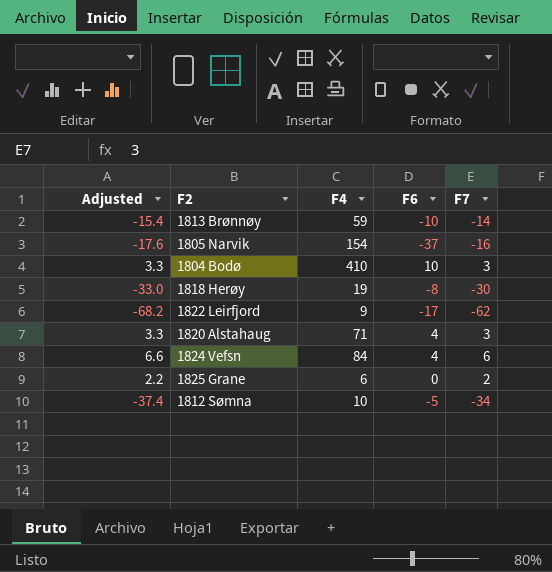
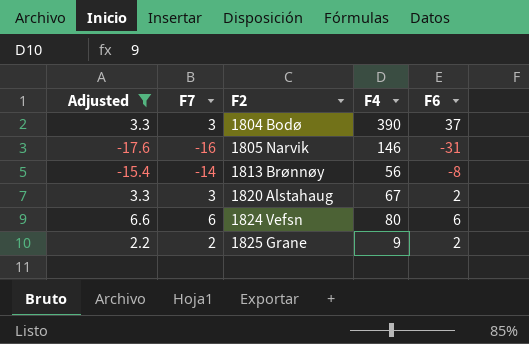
filter: none -> Adjusted >= -17.6
row order: none -> F2 ascending
column F7 | position: 5 -> 2
1804 Bodø | F4: 410 -> 390
1804 Bodø | F6: 10 -> 37
1805 Narvik | F4: 154 -> 146
1805 Narvik | F6: -37 -> -31
1813 Brønnøy | F4: 59 -> 56
1813 Brønnøy | F6: -10 -> -8
1820 Alstahaug | F4: 71 -> 67
1820 Alstahaug | F6: 4 -> 2
1824 Vefsn | F4: 84 -> 80
1824 Vefsn | F6: 4 -> 6
1825 Grane | F4: 6 -> 9
1825 Grane | F6: 0 -> 2

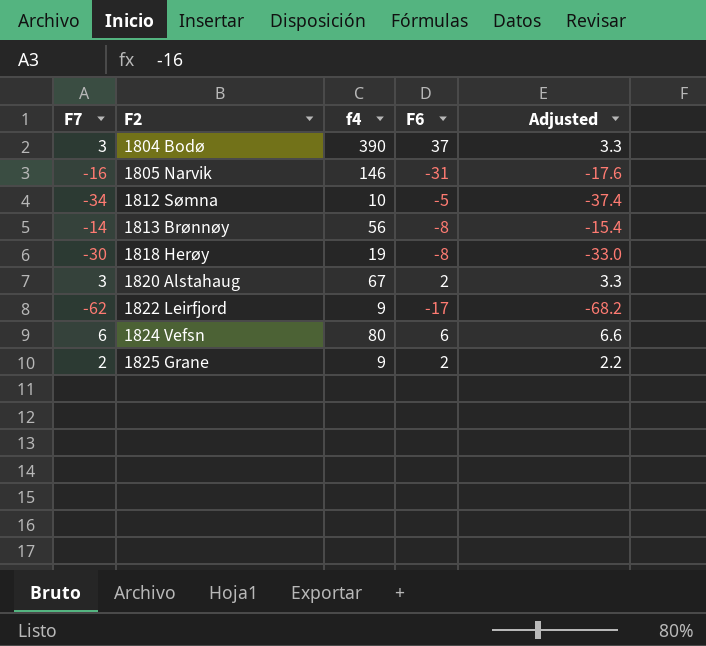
filter: Adjusted >= -17.6 -> none
column name: F4 -> f4
column Adjusted | position: 1 -> 5

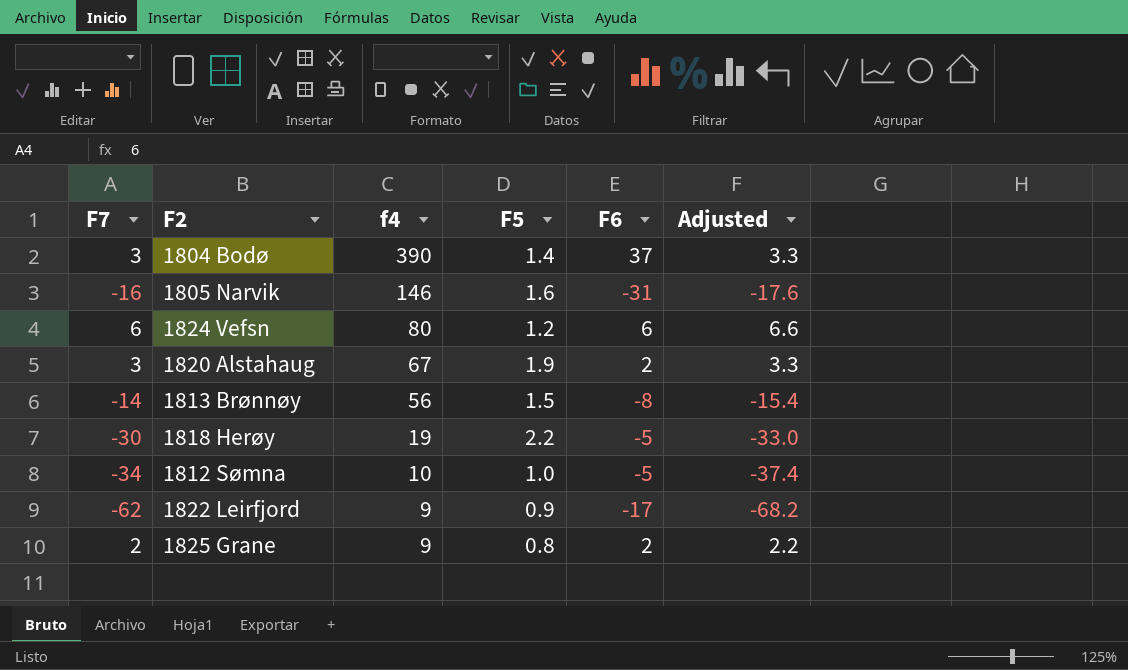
row order: F2 ascending -> f4 descending
column F5 | position: none -> 4
1818 Herøy | F6: -8 -> -5

